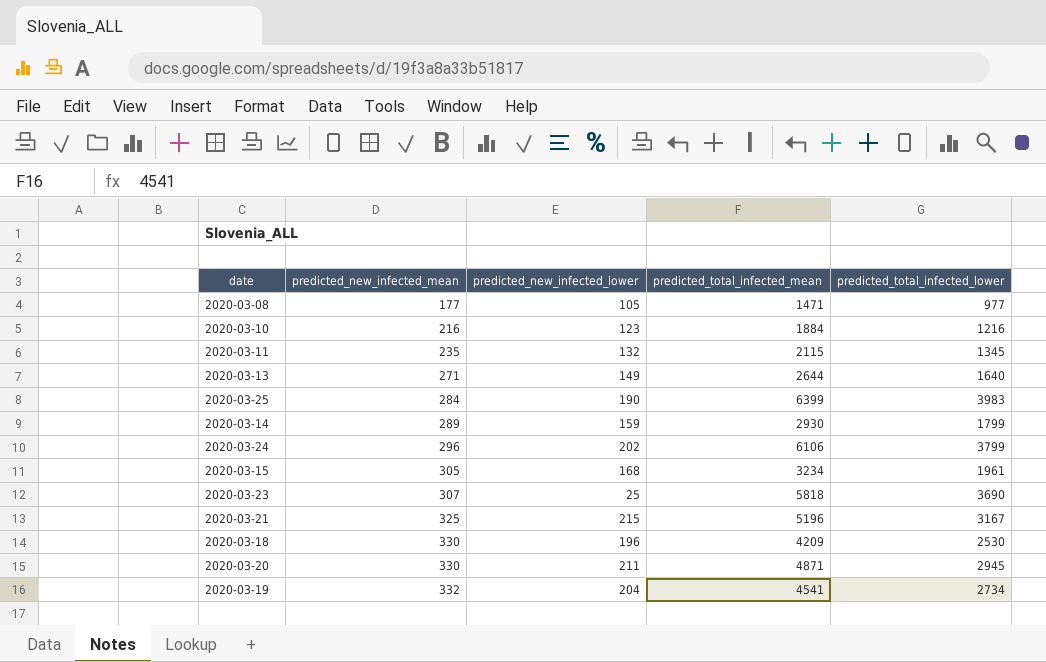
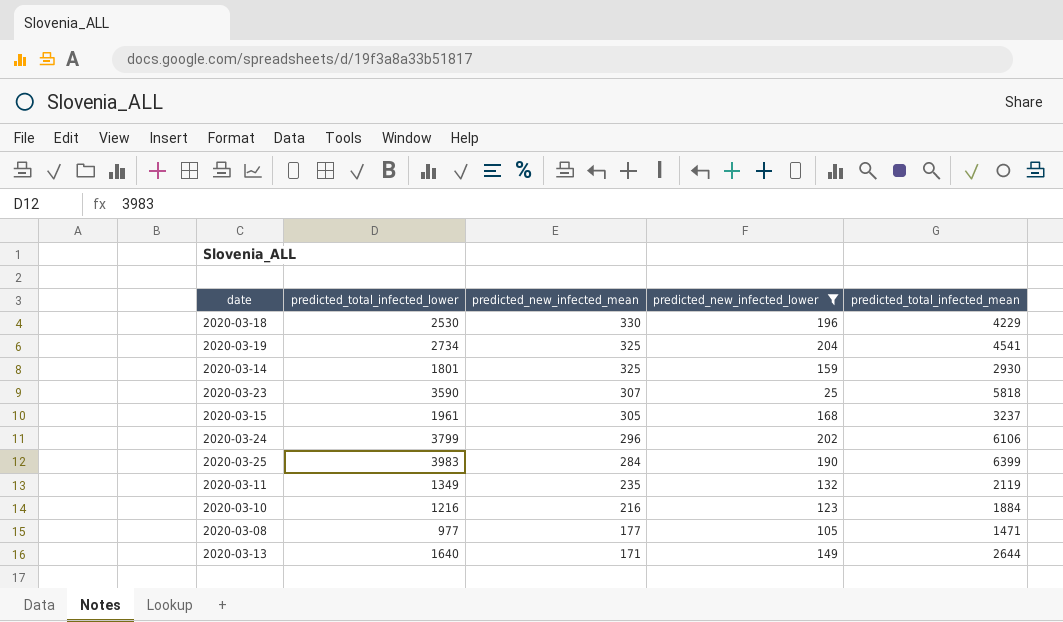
filter: none -> predicted_new_infected_lower <= 204
row order: predicted_new_infected_mean ascending -> predicted_new_infected_mean descending
column predicted_total_infected_lower | position: 5 -> 2
2020-03-18 | predicted_total_infected_mean: 4209 -> 4229
2020-03-19 | predicted_new_infected_mean: 332 -> 325
2020-03-14 | predicted_total_infected_lower: 1799 -> 1801
2020-03-14 | predicted_new_infected_mean: 289 -> 325
2020-03-23 | predicted_total_infected_lower: 3690 -> 3590
2020-03-15 | predicted_total_infected_mean: 3234 -> 3237
2020-03-11 | predicted_total_infected_lower: 1345 -> 1349
2020-03-11 | predicted_total_infected_mean: 2115 -> 2119
2020-03-13 | predicted_new_infected_mean: 271 -> 171

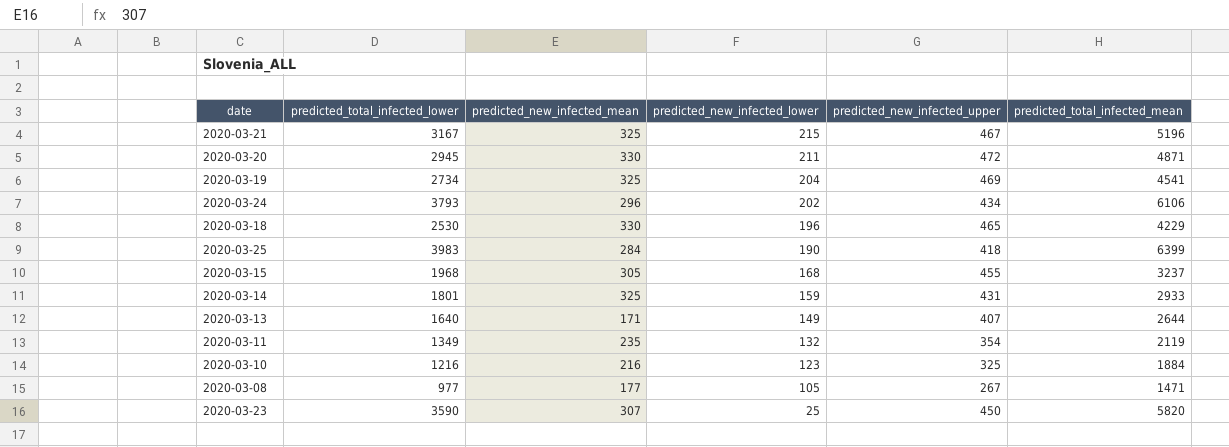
filter: predicted_new_infected_lower <= 204 -> none
row order: predicted_new_infected_mean descending -> predicted_new_infected_lower descending
column predicted_new_infected_upper | position: none -> 5
2020-03-24 | predicted_total_infected_lower: 3799 -> 3793
2020-03-15 | predicted_total_infected_lower: 1961 -> 1968
2020-03-14 | predicted_total_infected_mean: 2930 -> 2933
2020-03-23 | predicted_total_infected_mean: 5818 -> 5820

